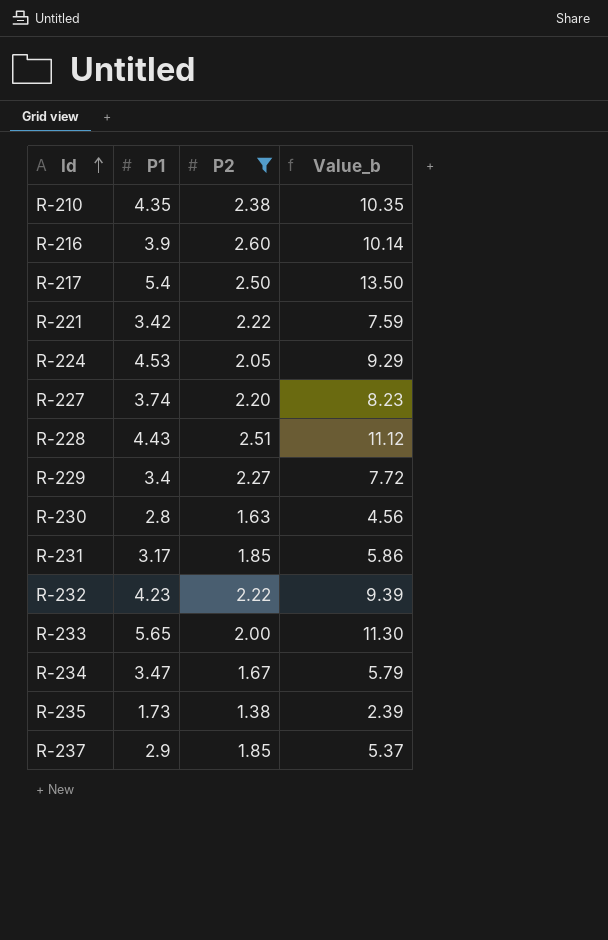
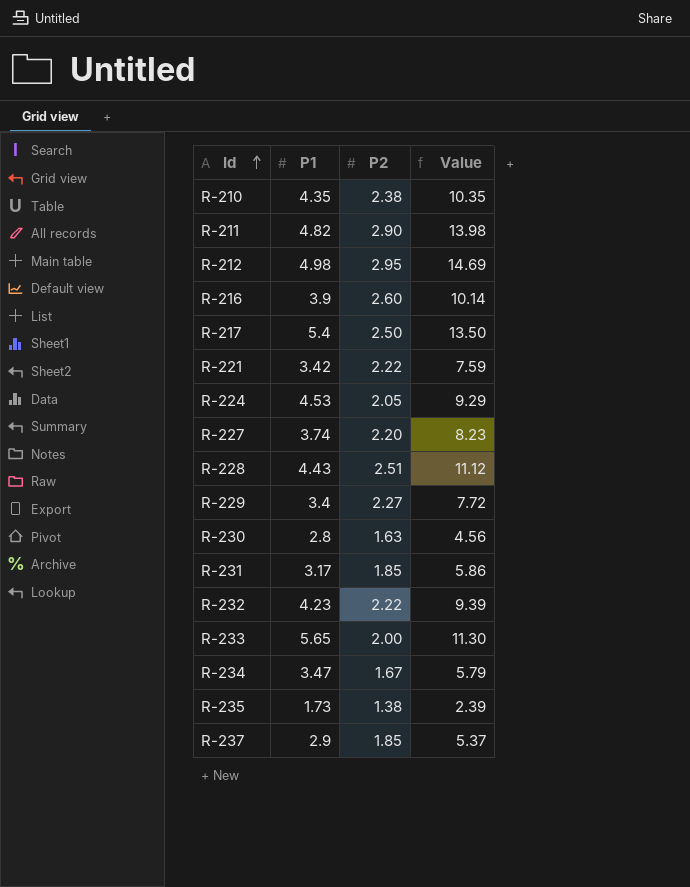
filter: P2 <= 2.60 -> none
column name: Value_b -> Value

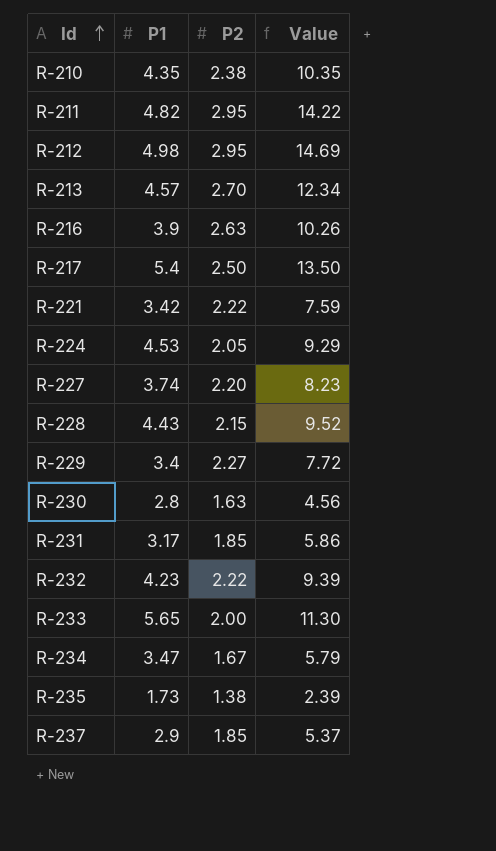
R-211 | P2: 2.90 -> 2.95
R-211 | Value: 13.98 -> 14.22
row R-213: none -> 4.57 | 2.70 | 12.34
R-216 | P2: 2.60 -> 2.63
R-216 | Value: 10.14 -> 10.26
R-228 | P2: 2.51 -> 2.15
R-228 | Value: 11.12 -> 9.52

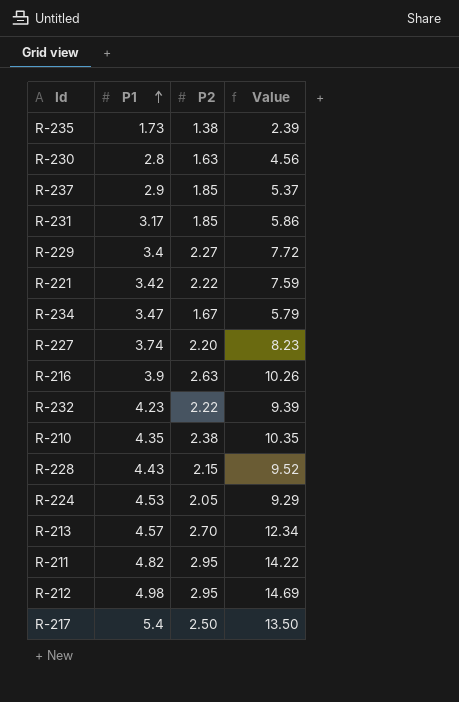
row order: Id ascending -> P1 ascending
row R-233: 5.65 | 2.00 | 11.30 -> none

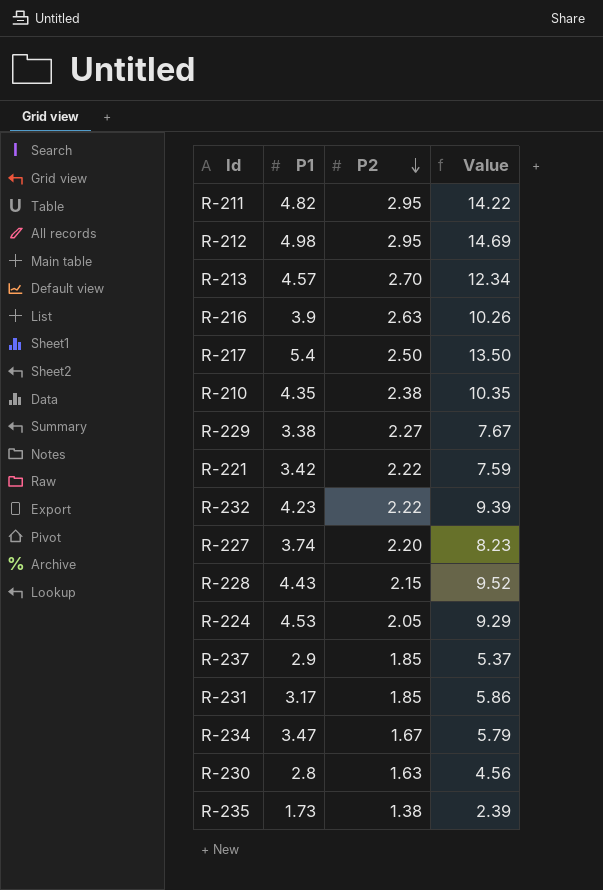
row order: P1 ascending -> P2 descending
R-229 | P1: 3.4 -> 3.38
R-229 | Value: 7.72 -> 7.67

